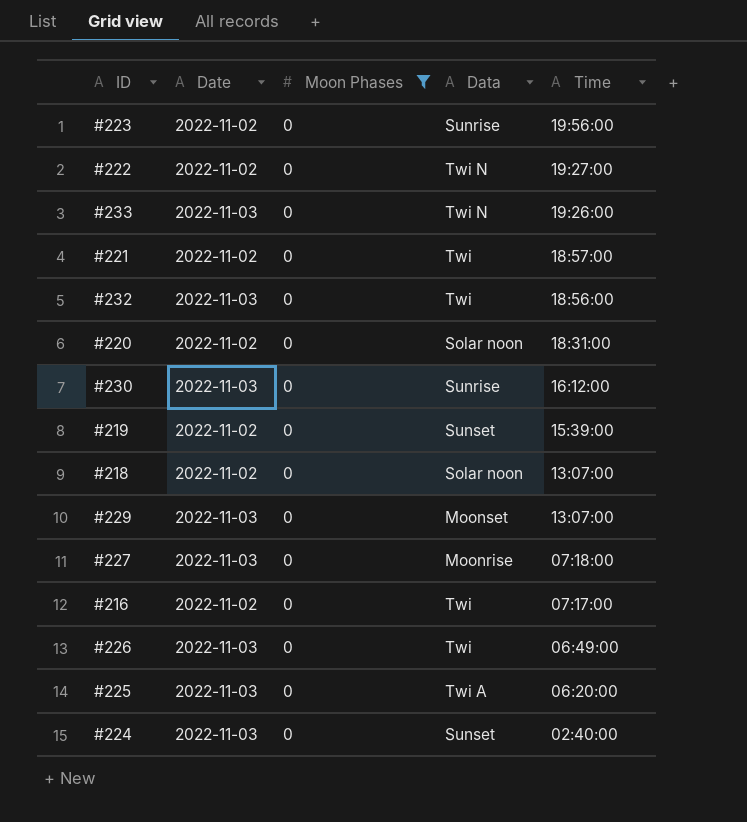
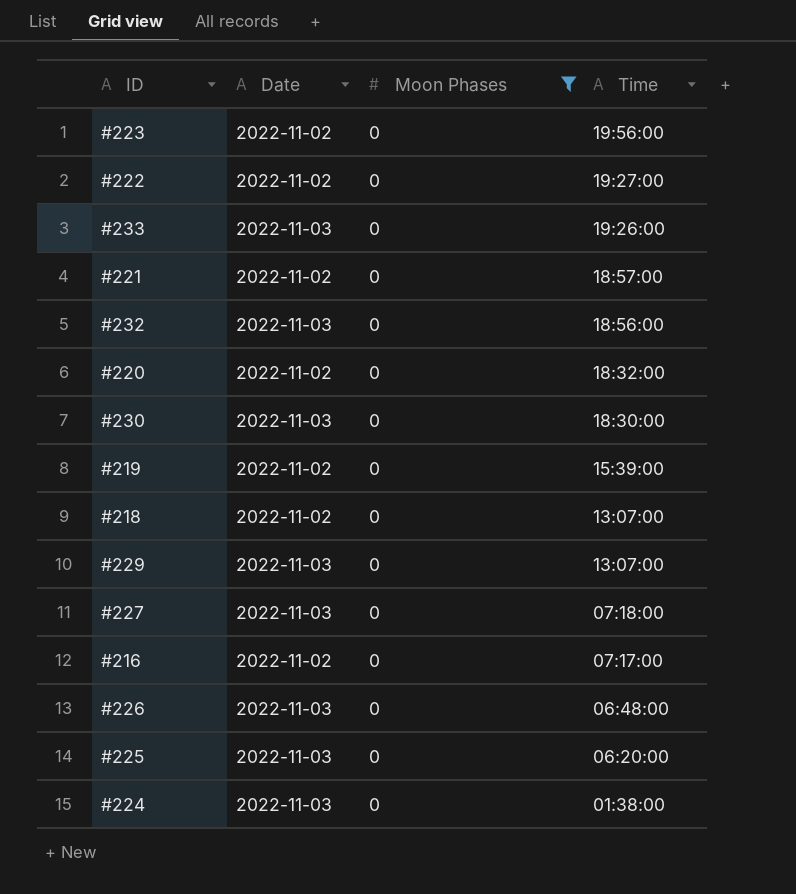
column Data | position: 4 -> none
#220 | Time: 18:31:00 -> 18:32:00
#230 | Time: 16:12:00 -> 18:30:00
#226 | Time: 06:49:00 -> 06:48:00
#224 | Time: 02:40:00 -> 01:38:00

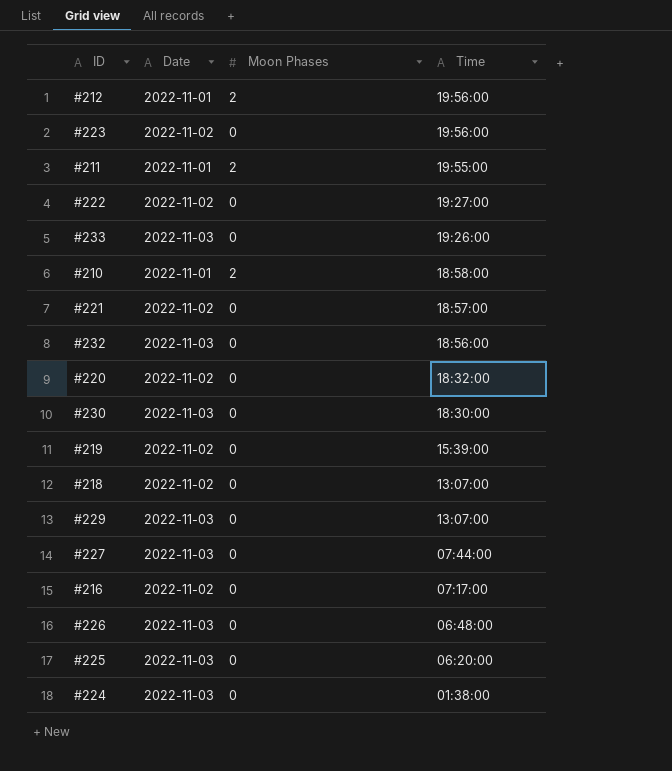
filter: Moon Phases = 0 -> none
#227 | Time: 07:18:00 -> 07:44:00

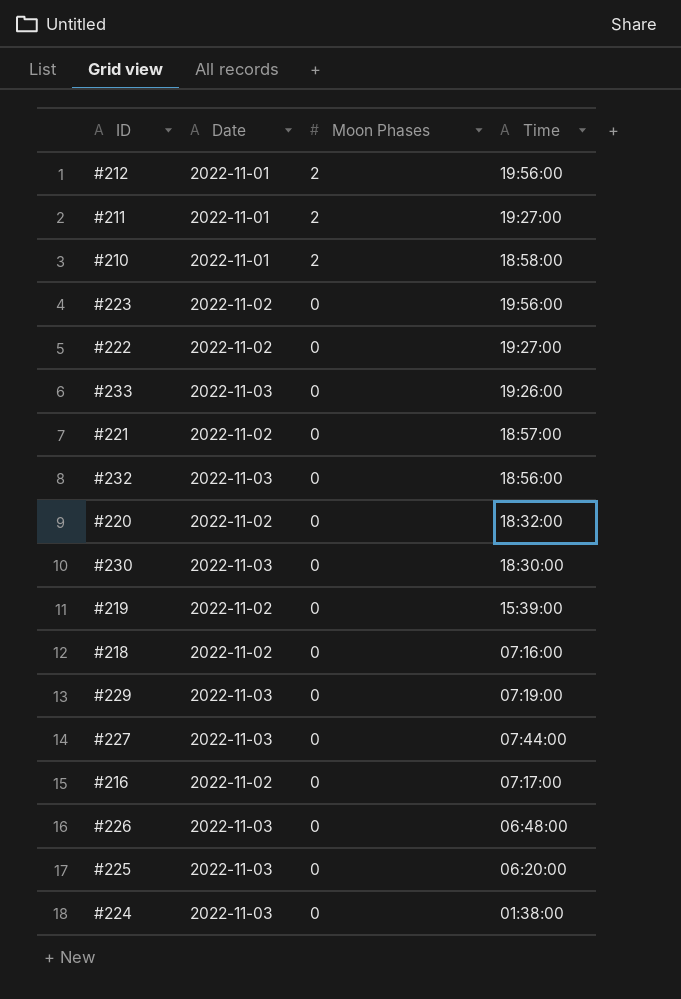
row order: Time descending -> Moon Phases descending
#211 | Time: 19:55:00 -> 19:27:00
#218 | Time: 13:07:00 -> 07:16:00
#229 | Time: 13:07:00 -> 07:19:00

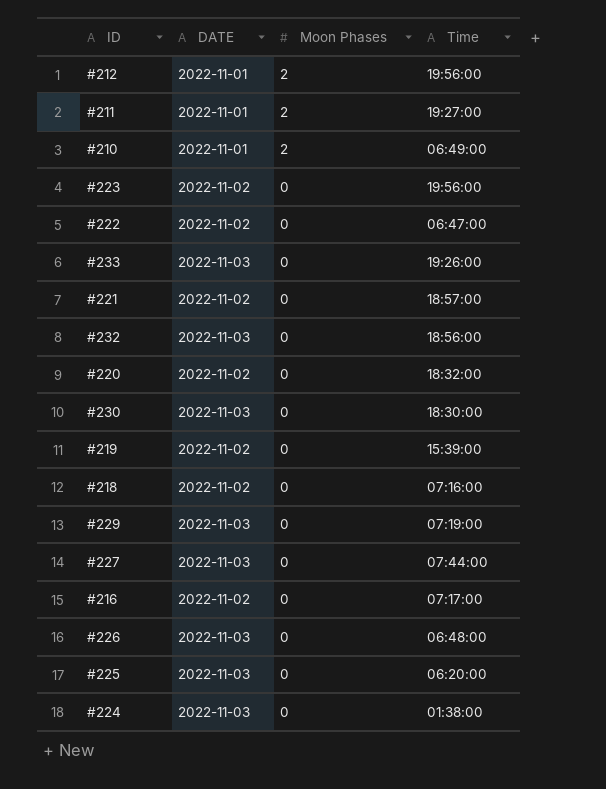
column name: Date -> DATE
#210 | Time: 18:58:00 -> 06:49:00
#222 | Time: 19:27:00 -> 06:47:00

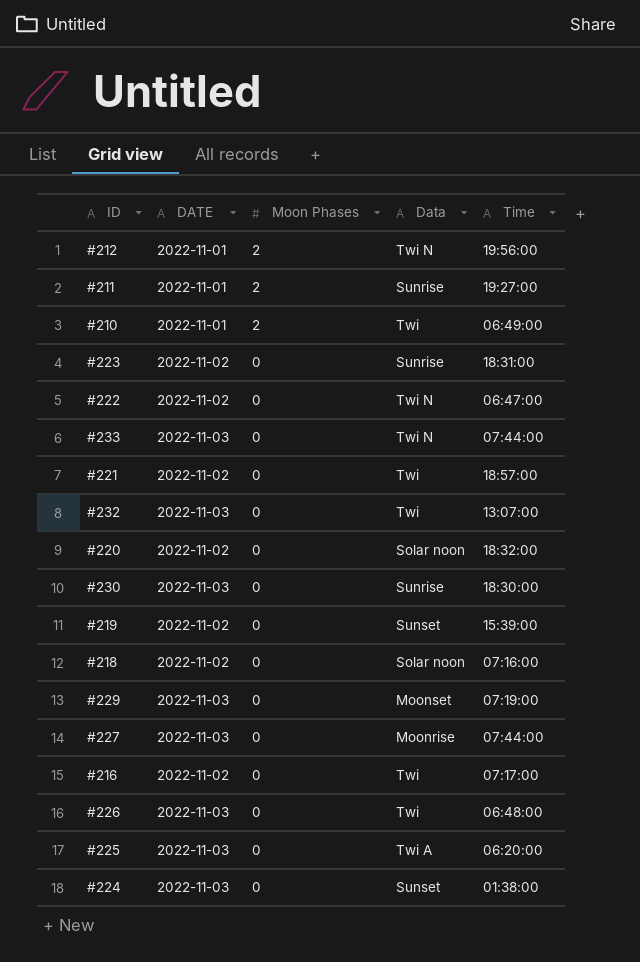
column Data | position: none -> 4
#223 | Time: 19:56:00 -> 18:31:00
#233 | Time: 19:26:00 -> 07:44:00
#232 | Time: 18:56:00 -> 13:07:00

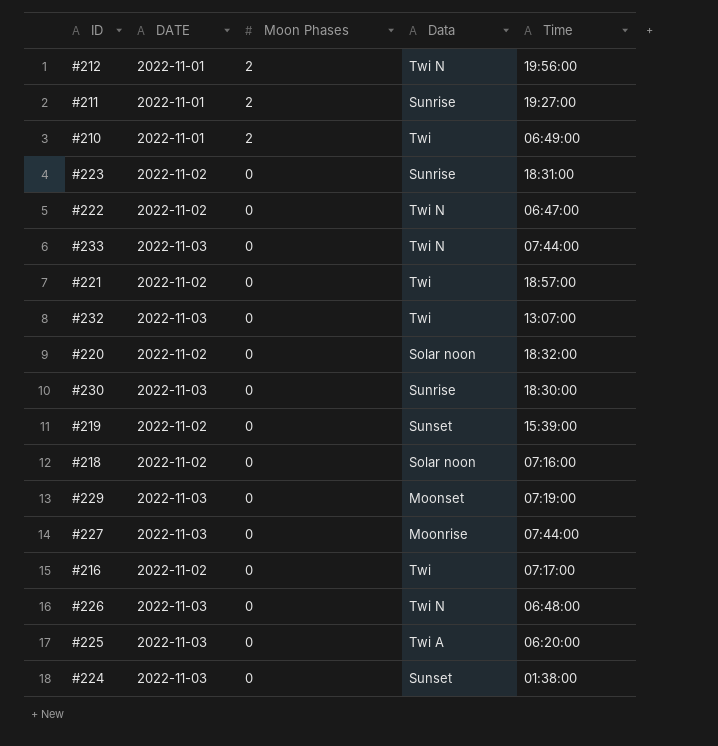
#226 | Data: Twi -> Twi N

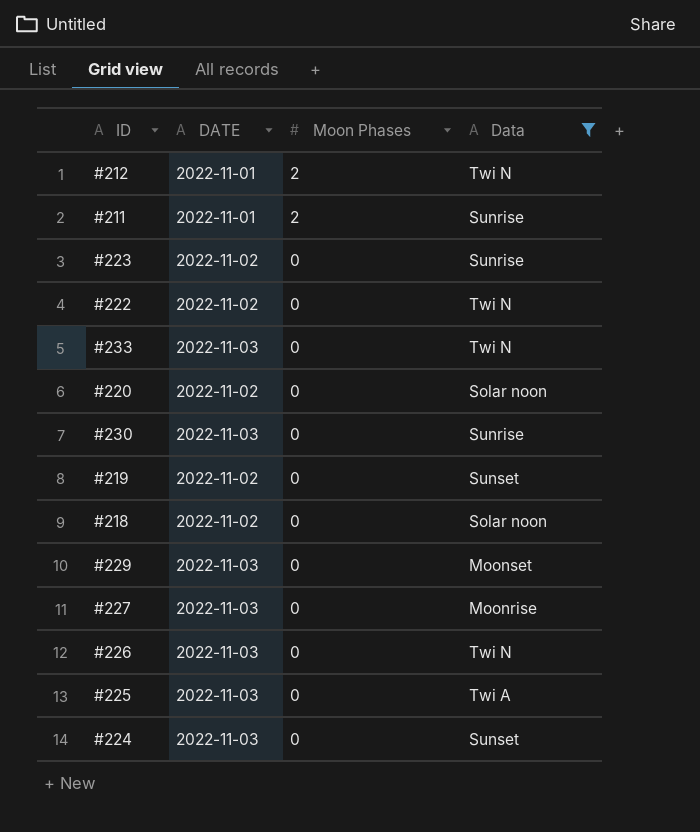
filter: none -> Data != Twi
column Time | position: 5 -> none

